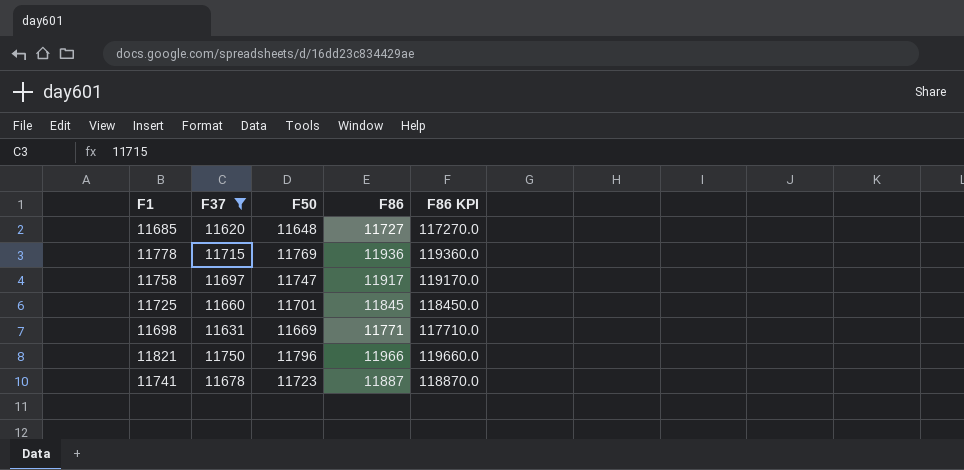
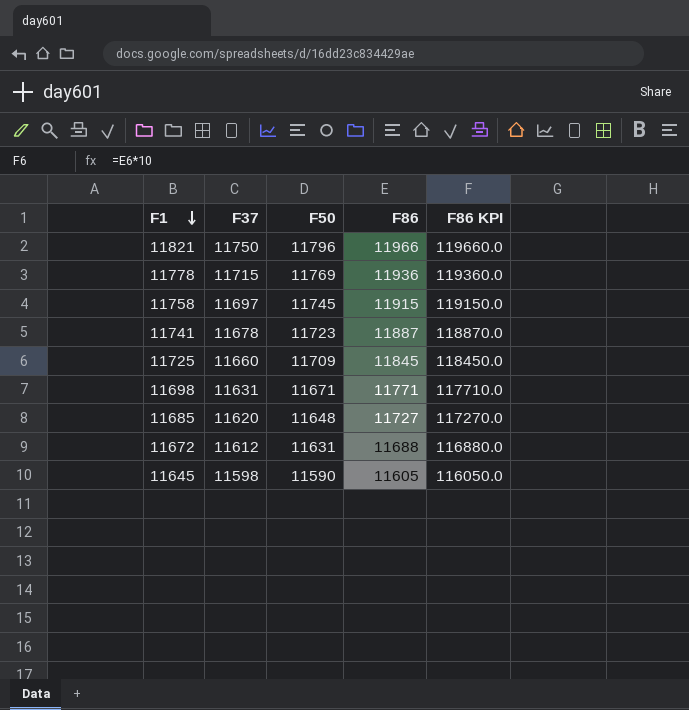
filter: F37 >= 11620 -> none
row order: none -> F1 descending
11758 | F50: 11747 -> 11745
11758 | F86: 11917 -> 11915
11758 | F86 KPI: 119170.0 -> 119150.0
11725 | F50: 11701 -> 11709
11698 | F50: 11669 -> 11671

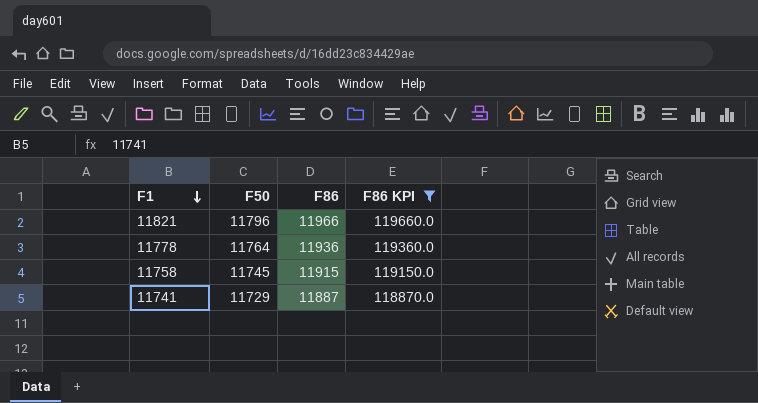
filter: none -> F86 KPI >= 118870.0
column F37 | position: 2 -> none
11778 | F50: 11769 -> 11764
11741 | F50: 11723 -> 11729

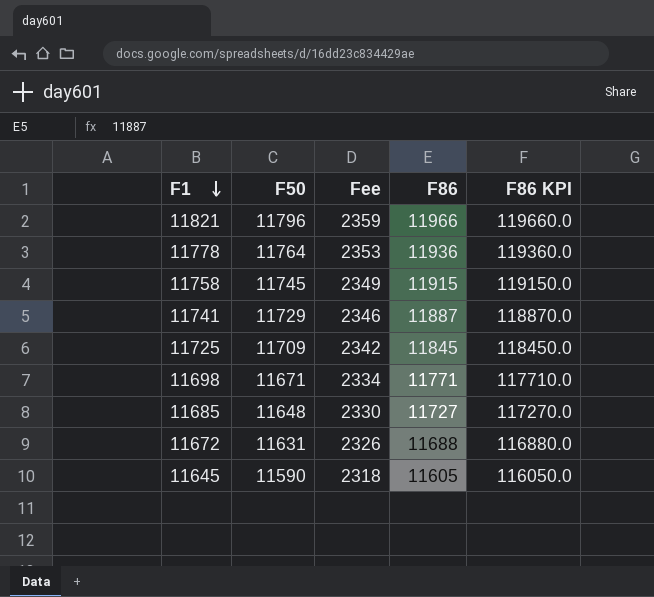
filter: F86 KPI >= 118870.0 -> none
column Fee | formula: none -> [F50] * 0.2

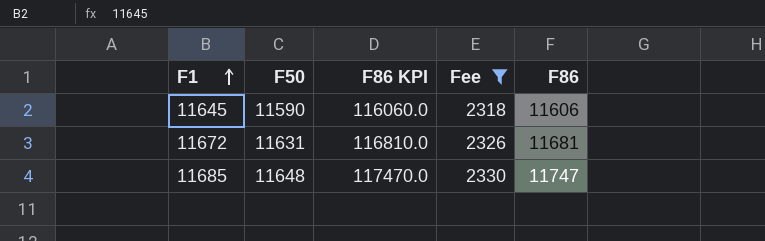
filter: none -> Fee <= 2330
row order: F1 descending -> F1 ascending
column F86 KPI | position: 5 -> 3
11645 | F86 KPI: 116050.0 -> 116060.0
11645 | F86: 11605 -> 11606
11672 | F86 KPI: 116880.0 -> 116810.0
11672 | F86: 11688 -> 11681
11685 | F86 KPI: 117270.0 -> 117470.0
11685 | F86: 11727 -> 11747

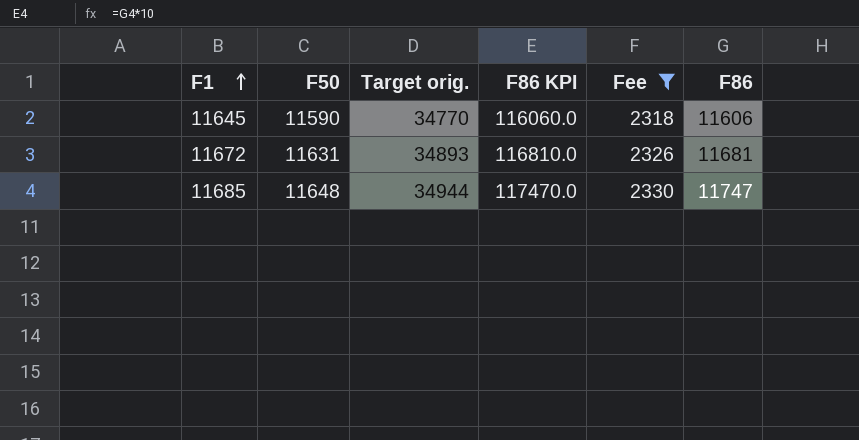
column Target orig. | formula: none -> [F50] * 3

